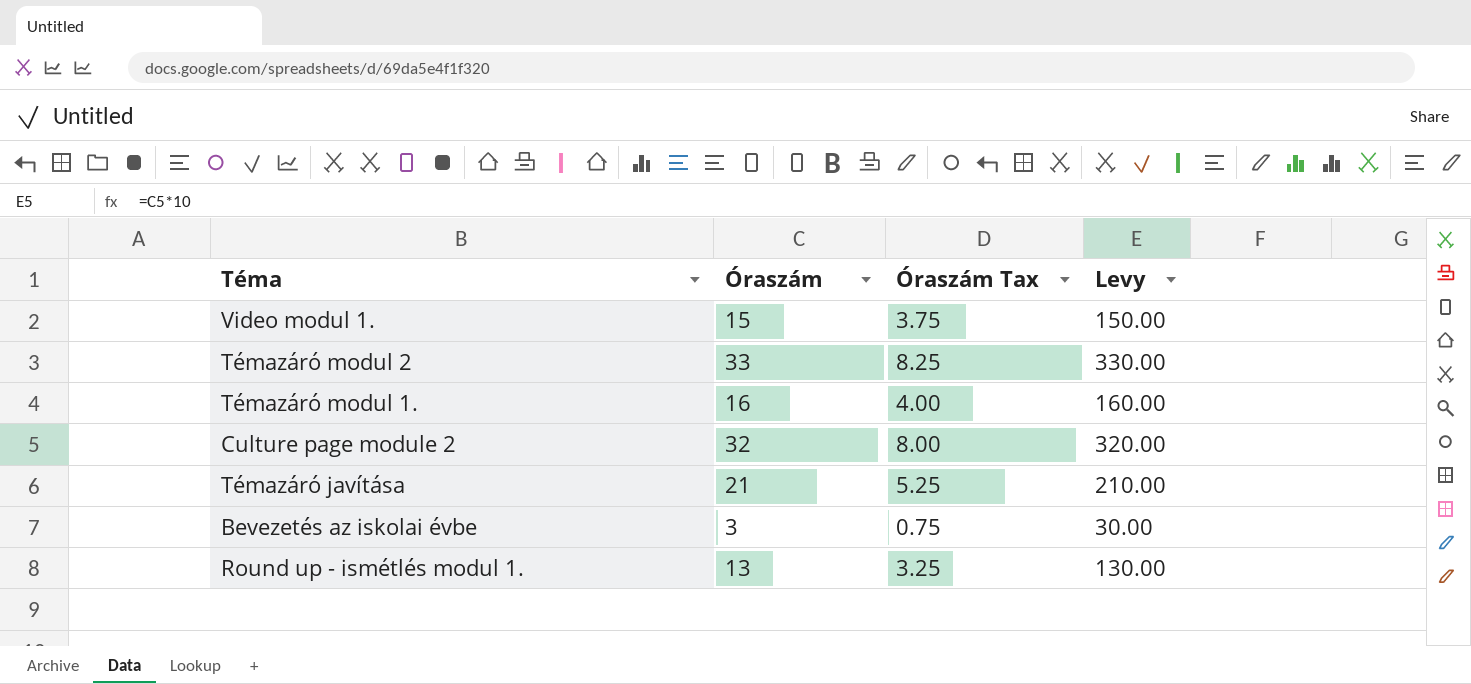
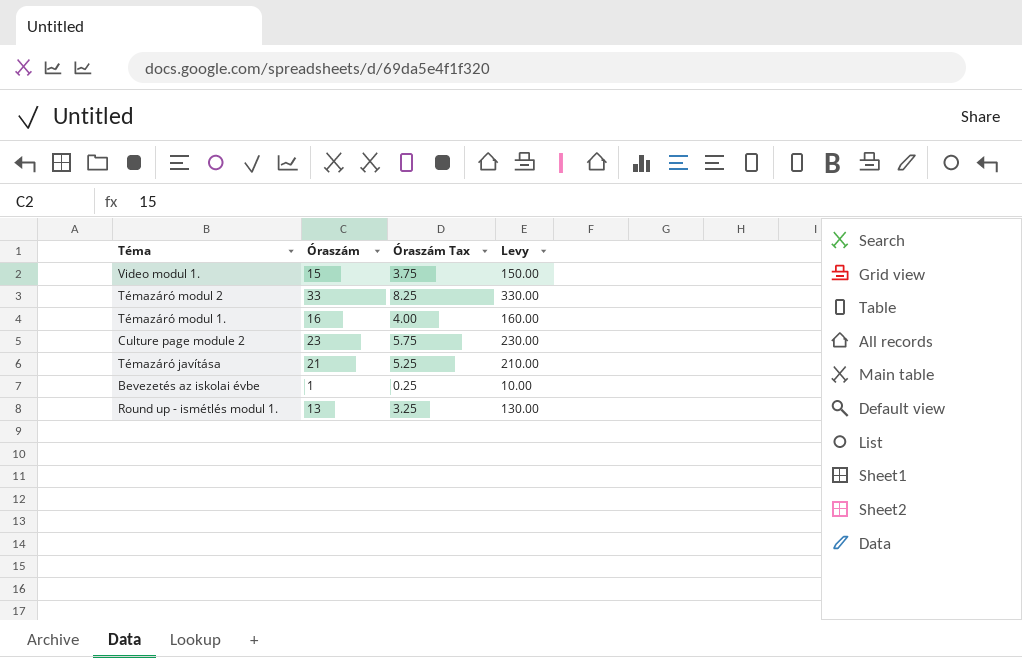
Culture page module 2 | Óraszám: 32 -> 23
Culture page module 2 | Óraszám Tax: 8.00 -> 5.75
Culture page module 2 | Levy: 320.00 -> 230.00
Bevezetés az iskolai évbe | Óraszám: 3 -> 1
Bevezetés az iskolai évbe | Óraszám Tax: 0.75 -> 0.25
Bevezetés az iskolai évbe | Levy: 30.00 -> 10.00

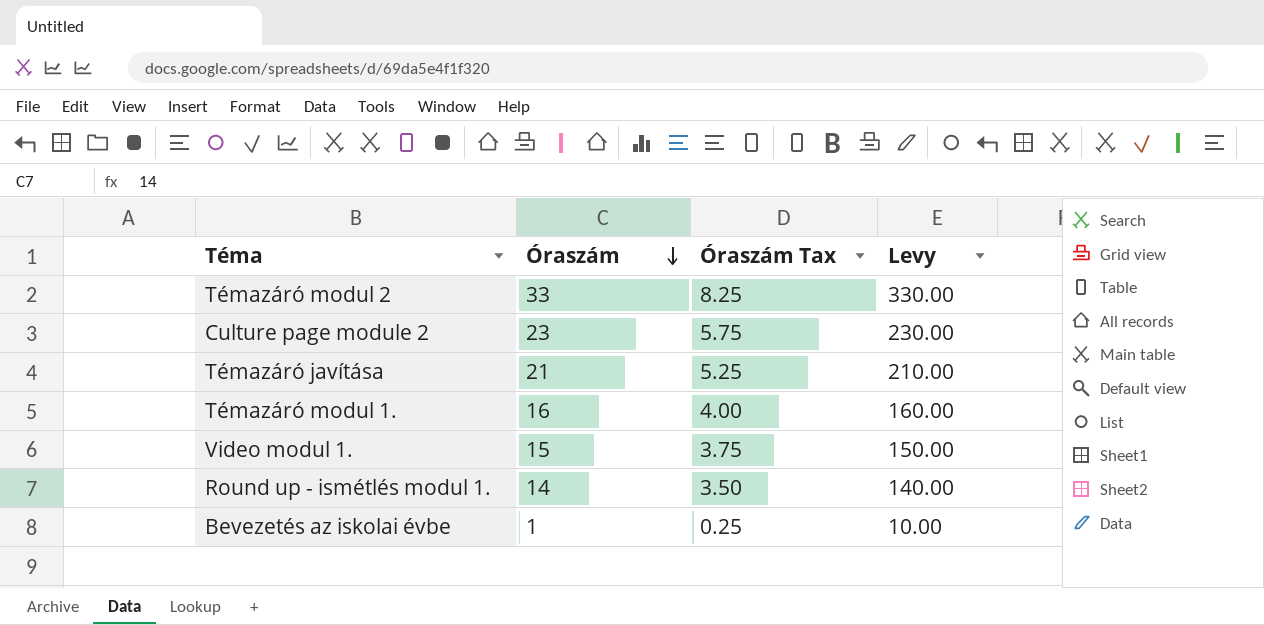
row order: none -> Óraszám descending
Round up - ismétlés modul 1. | Óraszám: 13 -> 14
Round up - ismétlés modul 1. | Óraszám Tax: 3.25 -> 3.50
Round up - ismétlés modul 1. | Levy: 130.00 -> 140.00

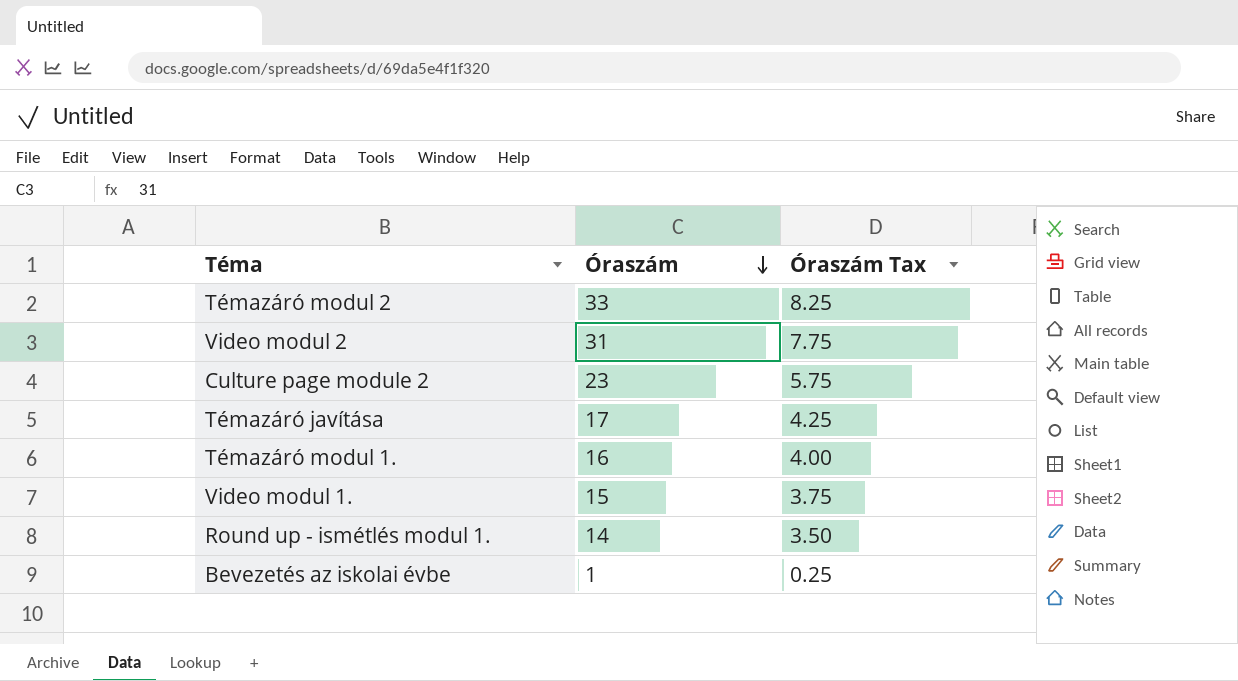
column Levy | formula: [Óraszám] * 10 -> none
row Video modul 2: none -> 31 | 7.75
Témazáró javítása | Óraszám: 21 -> 17
Témazáró javítása | Óraszám Tax: 5.25 -> 4.25

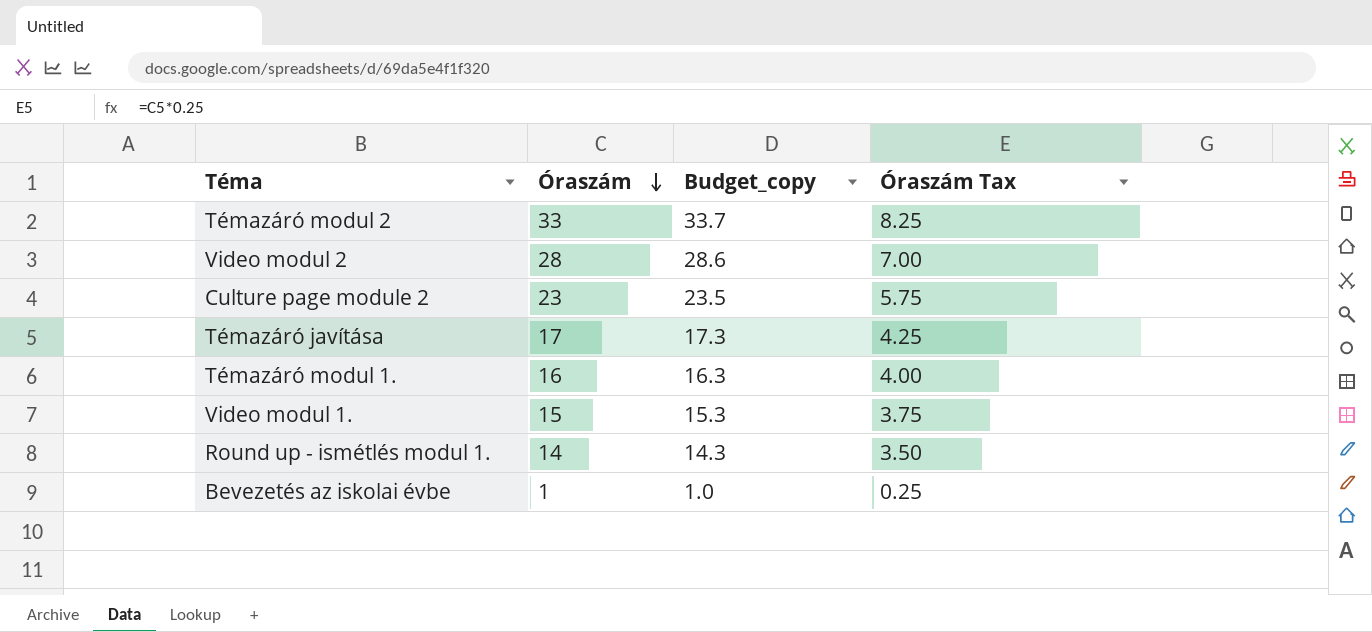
column Budget_copy | formula: none -> [Óraszám] * 1.02
Video modul 2 | Óraszám: 31 -> 28
Video modul 2 | Óraszám Tax: 7.75 -> 7.00

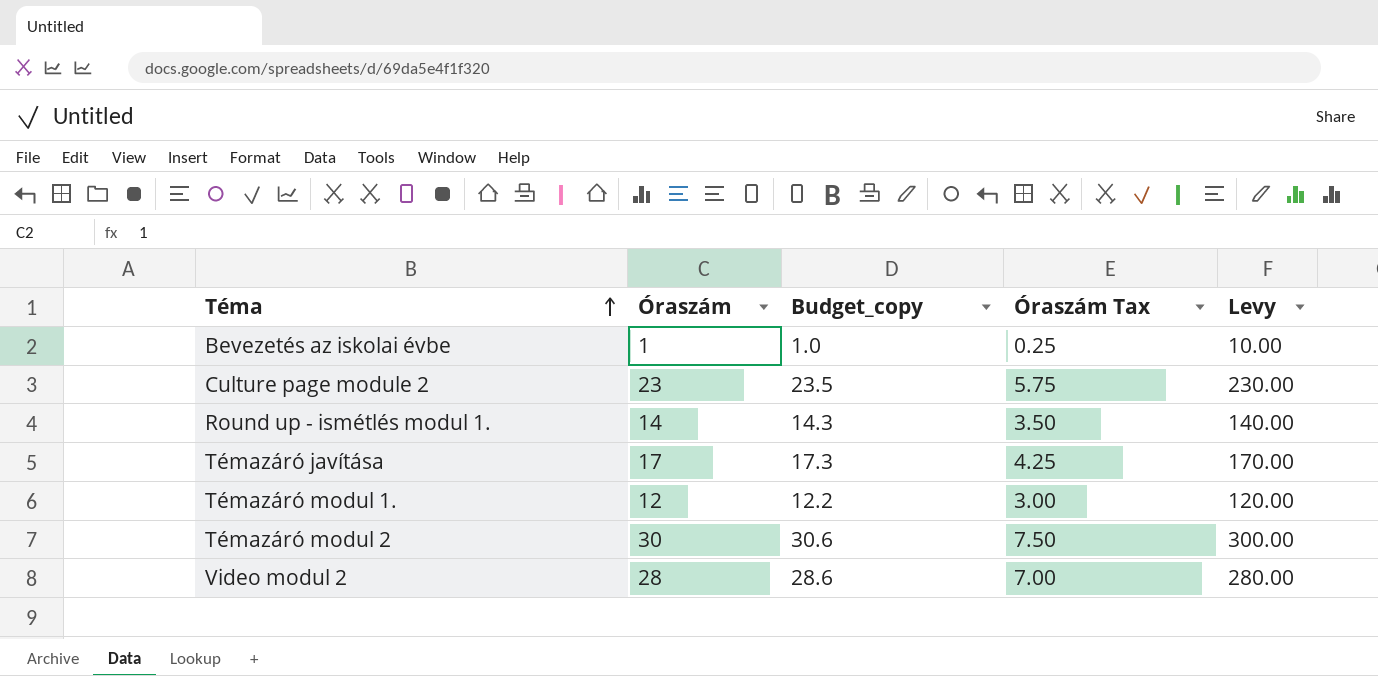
row order: Óraszám descending -> Téma ascending
column Levy | formula: none -> [Óraszám] * 10
row Video modul 1.: 15 | 15.3 | 3.75 -> none
Témazáró modul 1. | Óraszám: 16 -> 12
Témazáró modul 1. | Budget_copy: 16.3 -> 12.2
Témazáró modul 1. | Óraszám Tax: 4.00 -> 3.00
Témazáró modul 2 | Óraszám: 33 -> 30
Témazáró modul 2 | Budget_copy: 33.7 -> 30.6
Témazáró modul 2 | Óraszám Tax: 8.25 -> 7.50

